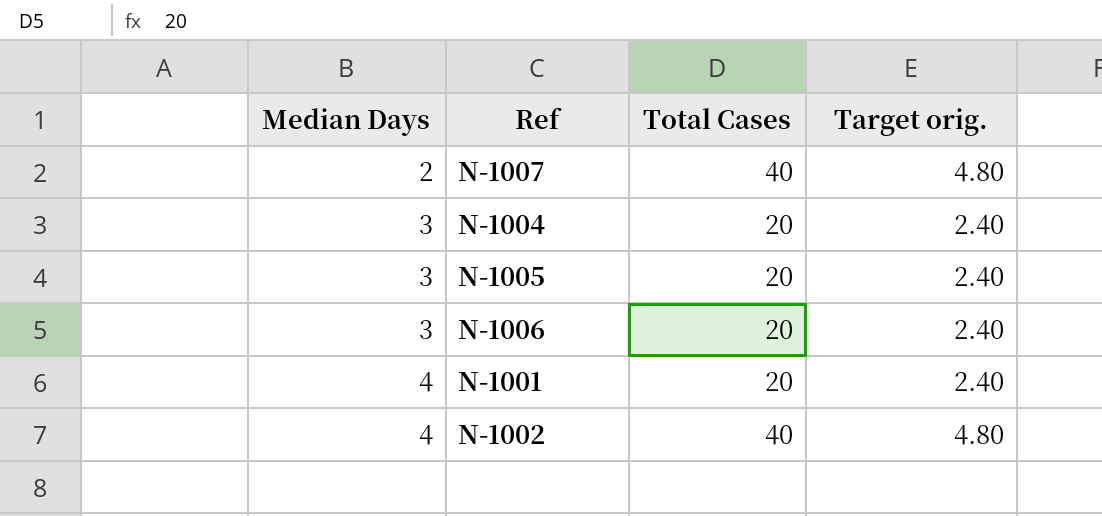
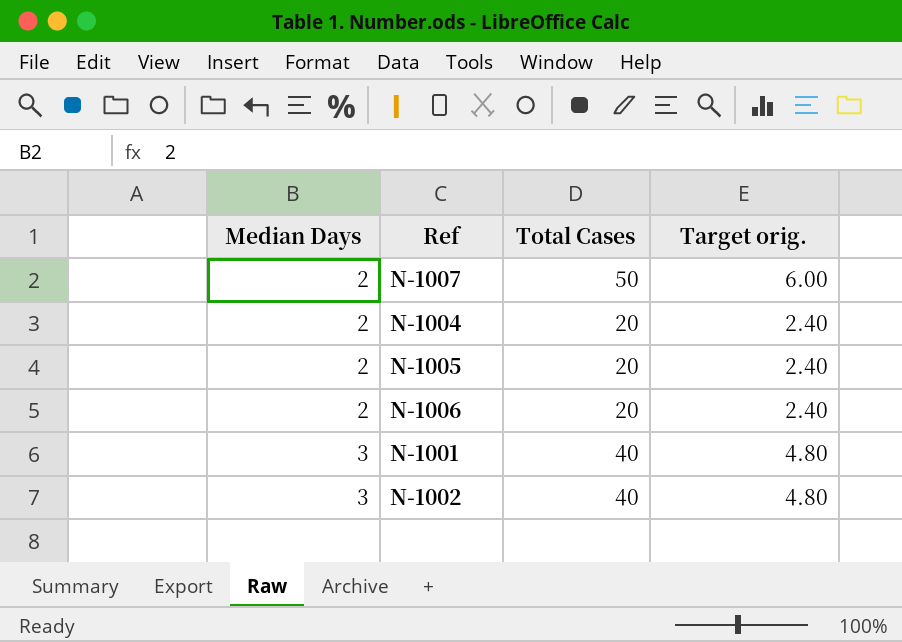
N-1007 | Total Cases: 40 -> 50
N-1007 | Target orig.: 4.80 -> 6.00
N-1004 | Median Days: 3 -> 2
N-1005 | Median Days: 3 -> 2
N-1006 | Median Days: 3 -> 2
N-1001 | Median Days: 4 -> 3
N-1001 | Total Cases: 20 -> 40
N-1001 | Target orig.: 2.40 -> 4.80
N-1002 | Median Days: 4 -> 3

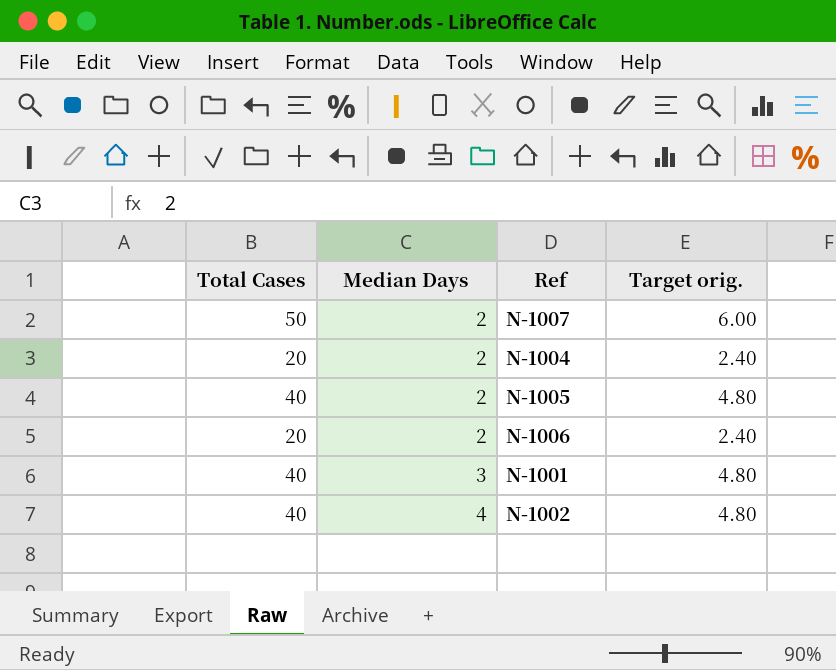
column Total Cases | position: 3 -> 1
N-1005 | Total Cases: 20 -> 40
N-1005 | Target orig.: 2.40 -> 4.80
N-1002 | Median Days: 3 -> 4

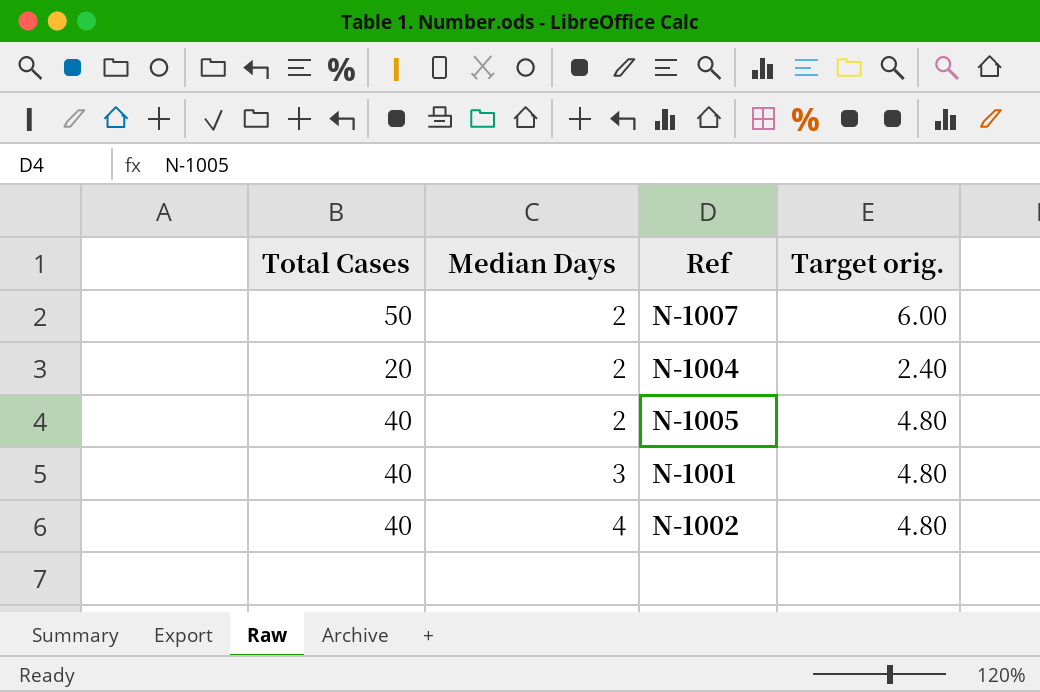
row N-1006: 20 | 2 | 2.40 -> none

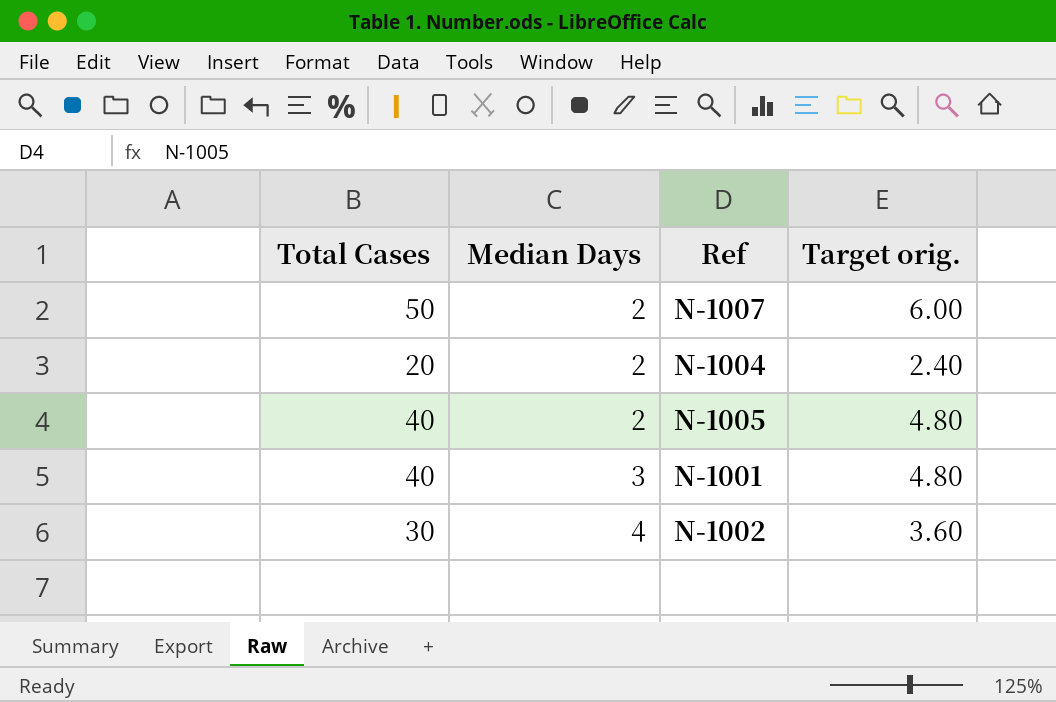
N-1002 | Total Cases: 40 -> 30
N-1002 | Target orig.: 4.80 -> 3.60

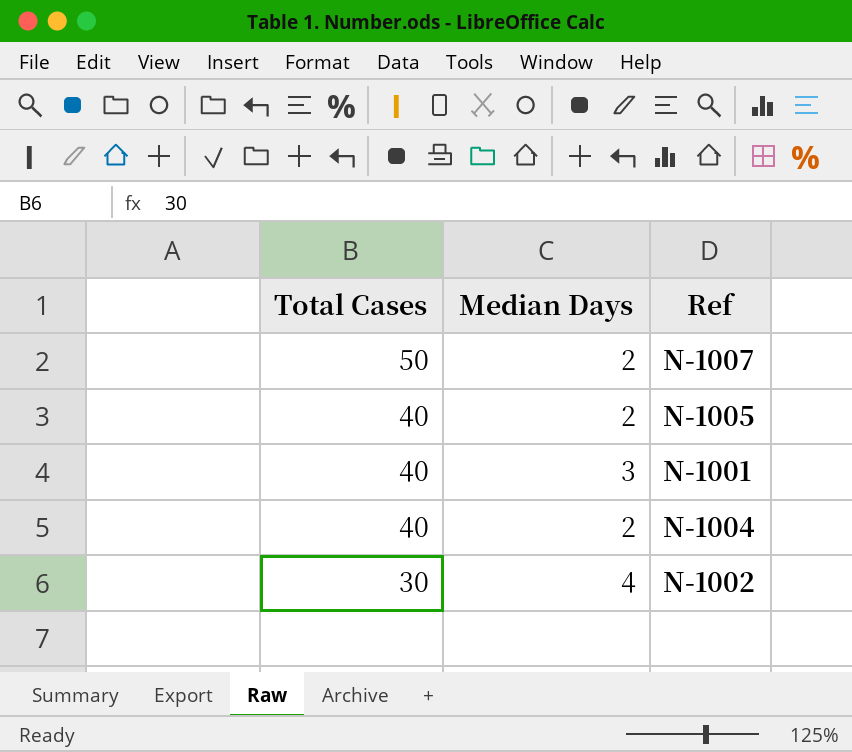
row order: Median Days ascending -> Total Cases descending
column Target orig. | formula: [Total Cases] * 0.12 -> none
N-1004 | Total Cases: 20 -> 40

